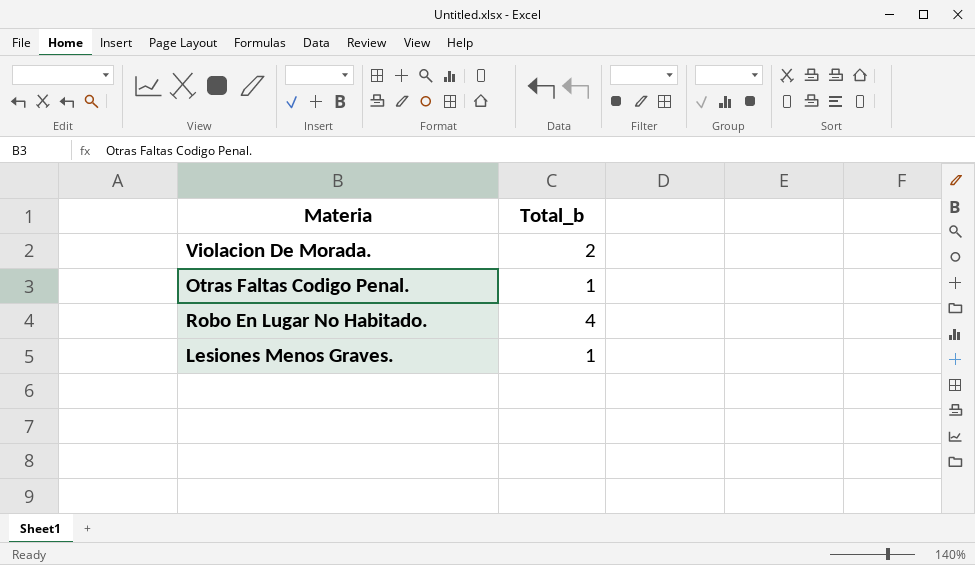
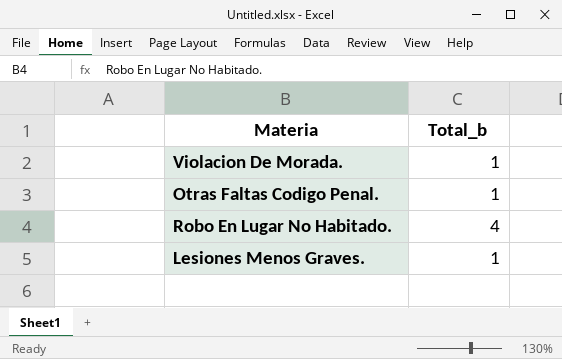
Violacion De Morada. | Total_b: 2 -> 1

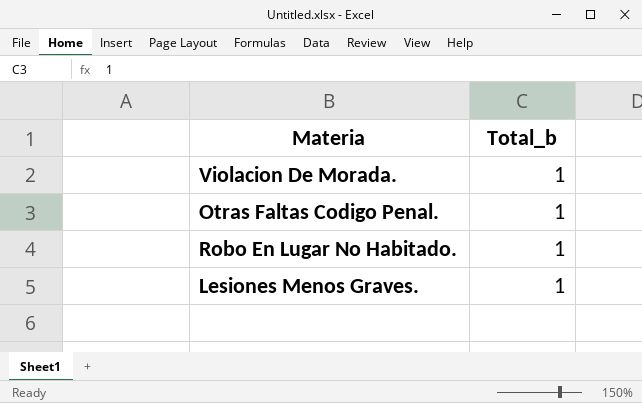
Robo En Lugar No Habitado. | Total_b: 4 -> 1

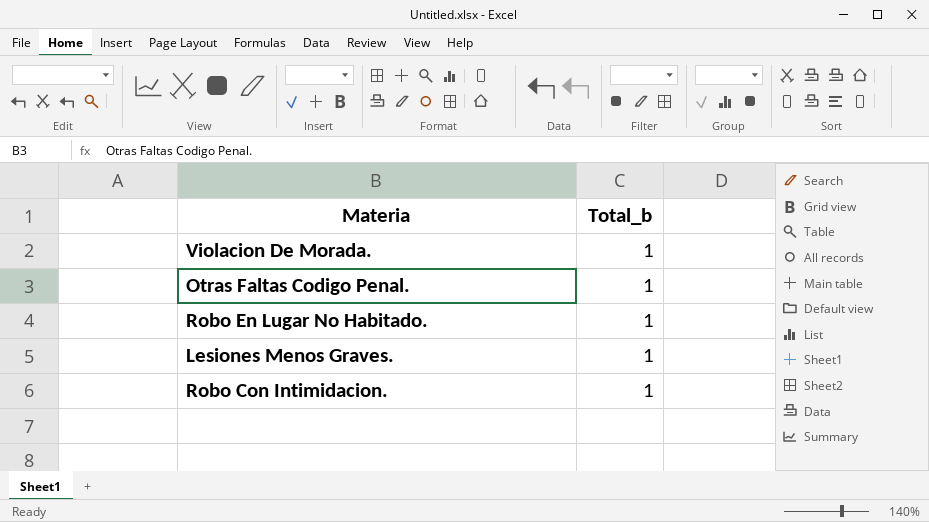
row Robo Con Intimidacion.: none -> 1

